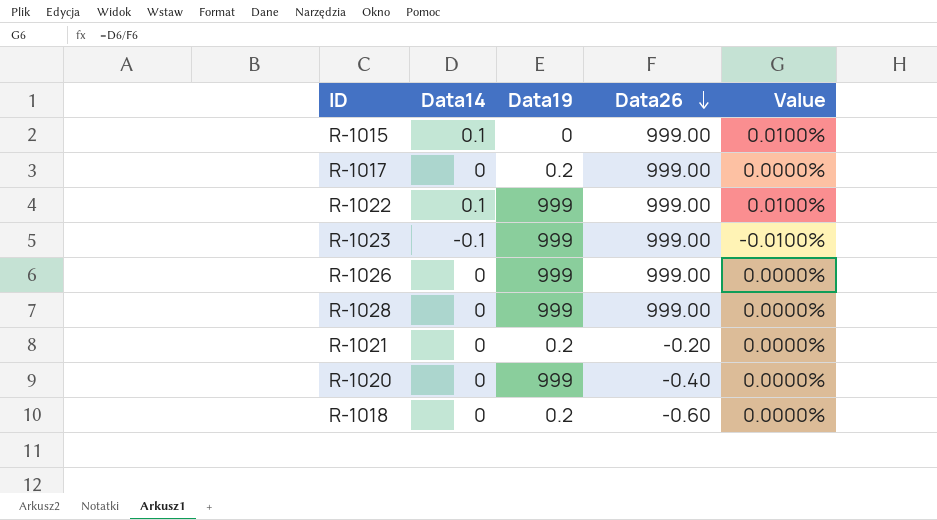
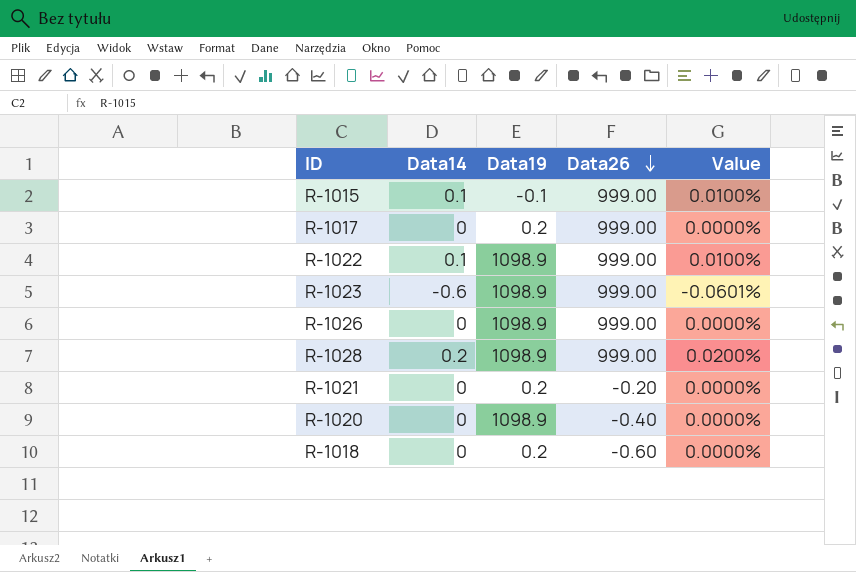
R-1015 | Data19: 0 -> -0.1
R-1022 | Data19: 999 -> 1098.9
R-1023 | Data14: -0.1 -> -0.6
R-1023 | Data19: 999 -> 1098.9
R-1023 | Value: -0.0100% -> -0.0601%
R-1026 | Data19: 999 -> 1098.9
R-1028 | Data14: 0 -> 0.2
R-1028 | Data19: 999 -> 1098.9
R-1028 | Value: 0.0000% -> 0.0200%
R-1020 | Data19: 999 -> 1098.9

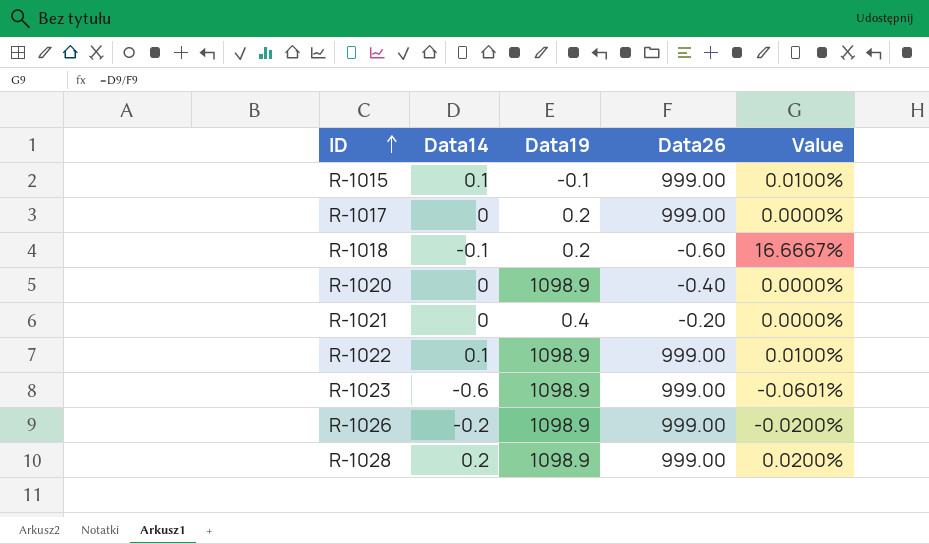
row order: Data26 descending -> ID ascending
R-1018 | Data14: 0 -> -0.1
R-1018 | Value: 0.0000% -> 16.6667%
R-1021 | Data19: 0.2 -> 0.4
R-1026 | Data14: 0 -> -0.2
R-1026 | Value: 0.0000% -> -0.0200%

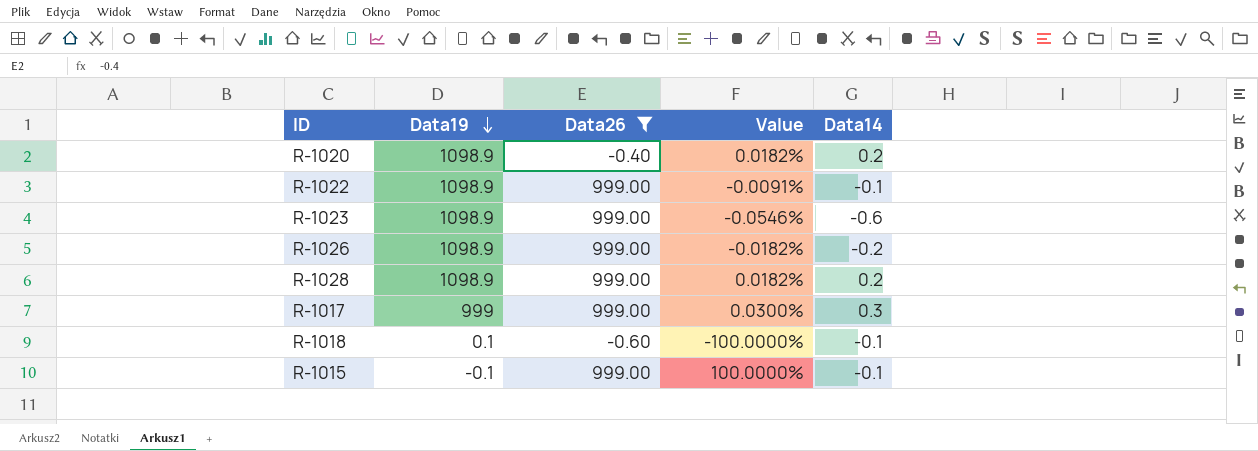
filter: none -> Data26 != -0.20
row order: ID ascending -> Data19 descending
column Value | formula: [Data14] / [Data26] -> [Data14] / [Data19]
column Data14 | position: 2 -> 5
R-1020 | Data14: 0 -> 0.2
R-1022 | Data14: 0.1 -> -0.1
R-1017 | Data19: 0.2 -> 999
R-1017 | Data14: 0 -> 0.3
R-1018 | Data19: 0.2 -> 0.1
R-1015 | Data14: 0.1 -> -0.1

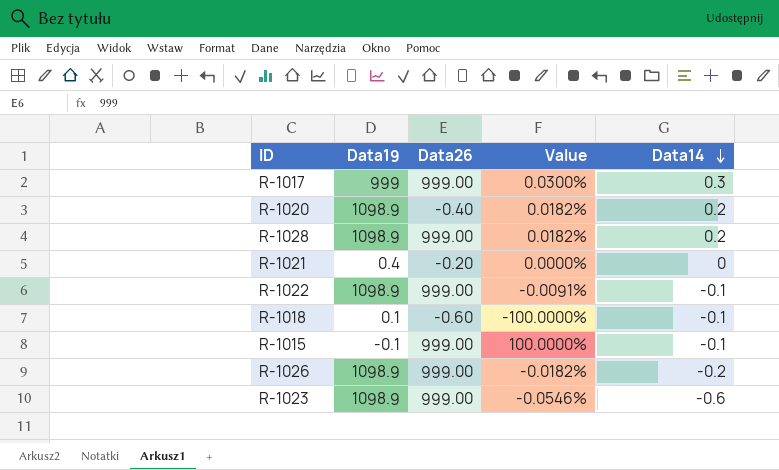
filter: Data26 != -0.20 -> none
row order: Data19 descending -> Data14 descending

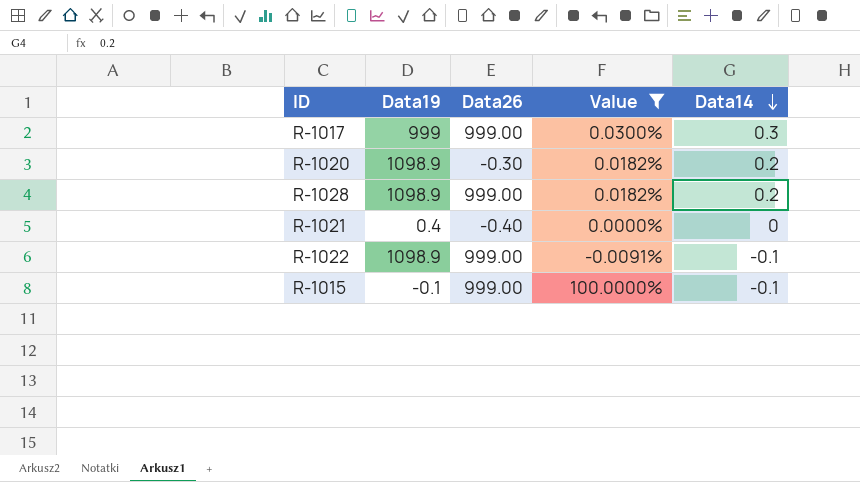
filter: none -> Value >= -0.0091%
R-1020 | Data26: -0.40 -> -0.30
R-1021 | Data26: -0.20 -> -0.40

